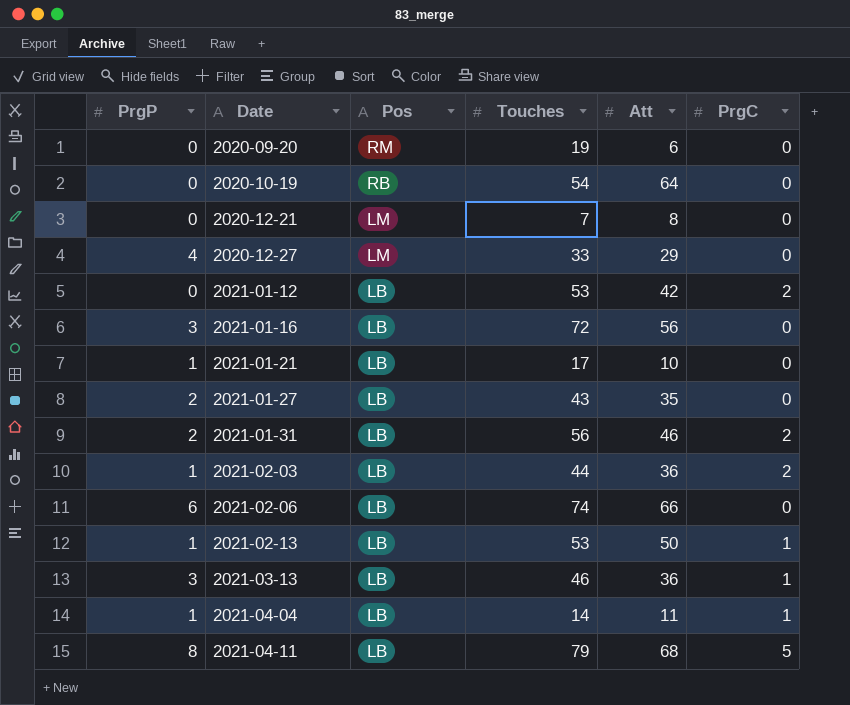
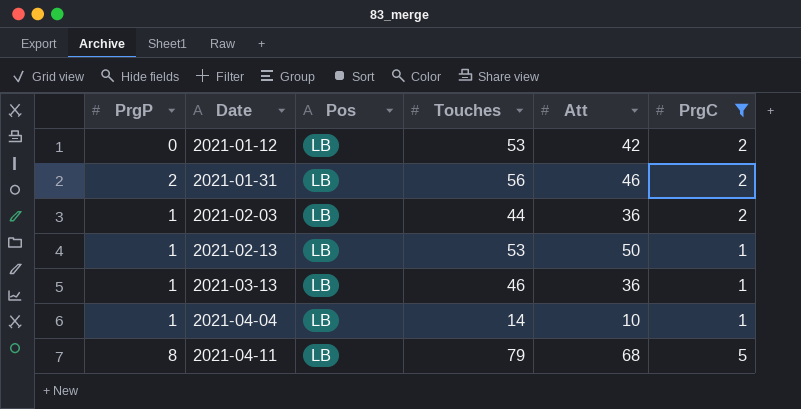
filter: none -> PrgC != 0
2021-03-13 | PrgP: 3 -> 1
2021-04-04 | Att: 11 -> 10

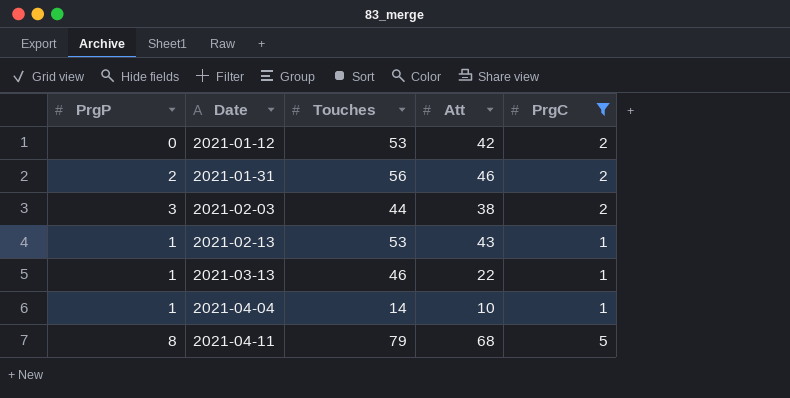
column Pos | position: 3 -> none
2021-02-03 | PrgP: 1 -> 3
2021-02-03 | Att: 36 -> 38
2021-02-13 | Att: 50 -> 43
2021-03-13 | Att: 36 -> 22

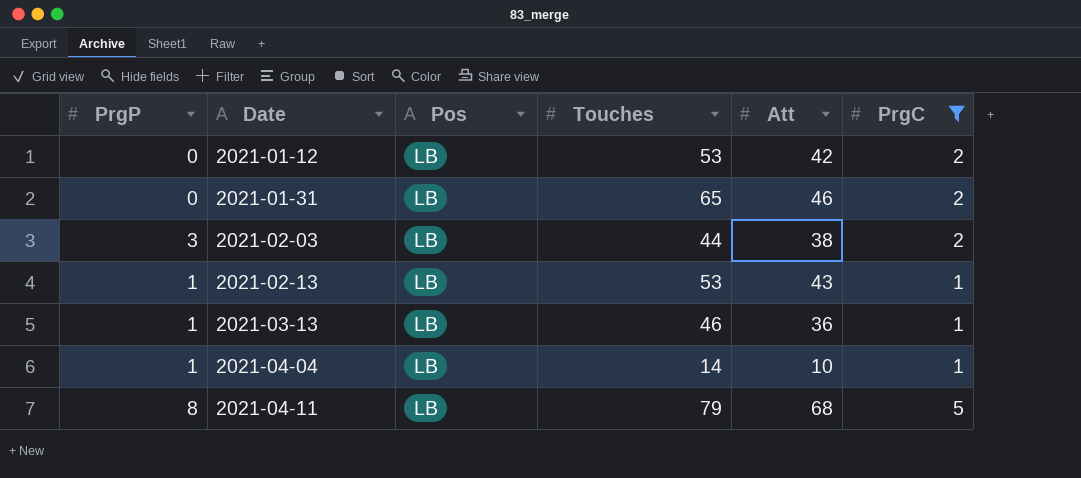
column Pos | position: none -> 3
2021-01-31 | PrgP: 2 -> 0
2021-01-31 | Touches: 56 -> 65
2021-03-13 | Att: 22 -> 36

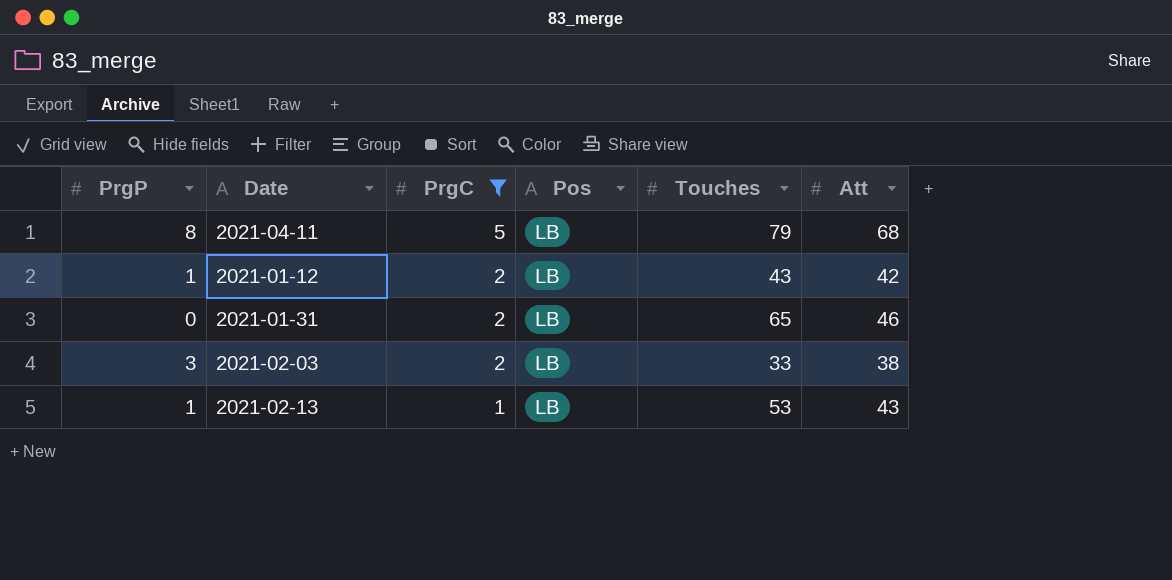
row order: Date ascending -> PrgC descending
column PrgC | position: 6 -> 3
row 2021-03-13: 1 | LB | 46 | 36 | 1 -> none
row 2021-04-04: 1 | LB | 14 | 10 | 1 -> none
2021-01-12 | PrgP: 0 -> 1
2021-01-12 | Touches: 53 -> 43
2021-02-03 | Touches: 44 -> 33

